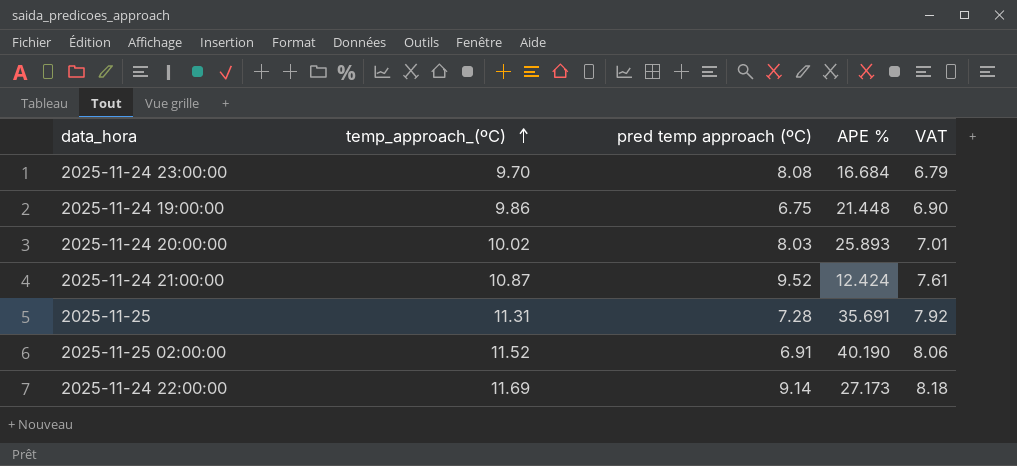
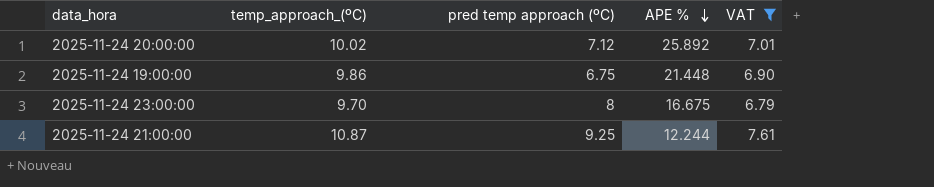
filter: none -> VAT <= 7.61
row order: temp_approach_(ºC) ascending -> APE % descending
2025-11-24 20:00:00 | pred temp approach (ºC): 8.03 -> 7.12
2025-11-24 20:00:00 | APE %: 25.893 -> 25.892
2025-11-24 23:00:00 | pred temp approach (ºC): 8.08 -> 8
2025-11-24 23:00:00 | APE %: 16.684 -> 16.675
2025-11-24 21:00:00 | pred temp approach (ºC): 9.52 -> 9.25
2025-11-24 21:00:00 | APE %: 12.424 -> 12.244

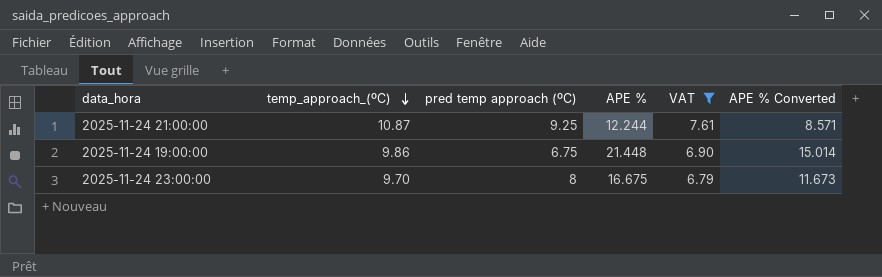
row order: APE % descending -> temp_approach_(ºC) descending
column APE % Converted | formula: none -> [APE %] * 0.7
row 2025-11-24 20:00:00: 10.02 | 7.12 | 25.892 | 7.01 -> none

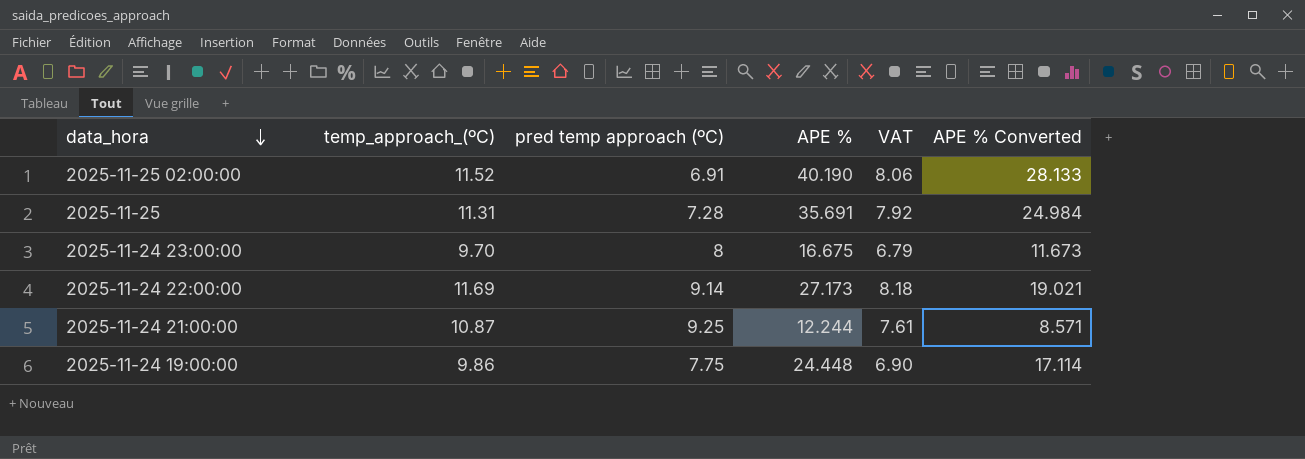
filter: VAT <= 7.61 -> none
row order: temp_approach_(ºC) descending -> data_hora descending
2025-11-24 19:00:00 | pred temp approach (ºC): 6.75 -> 7.75
2025-11-24 19:00:00 | APE %: 21.448 -> 24.448
2025-11-24 19:00:00 | APE % Converted: 15.014 -> 17.114

